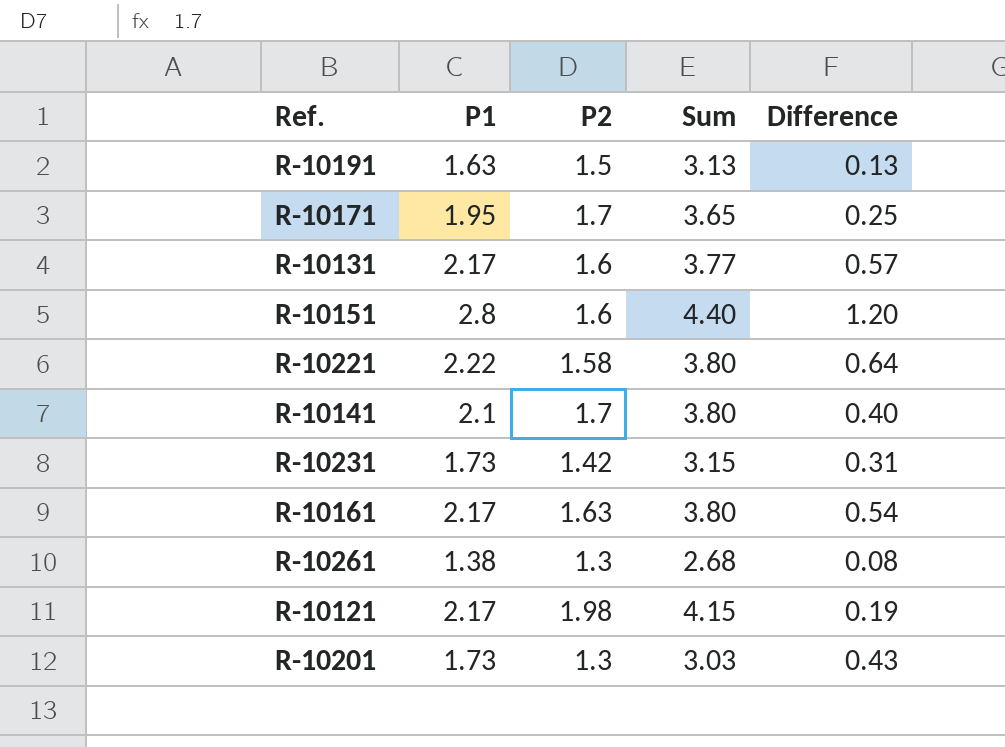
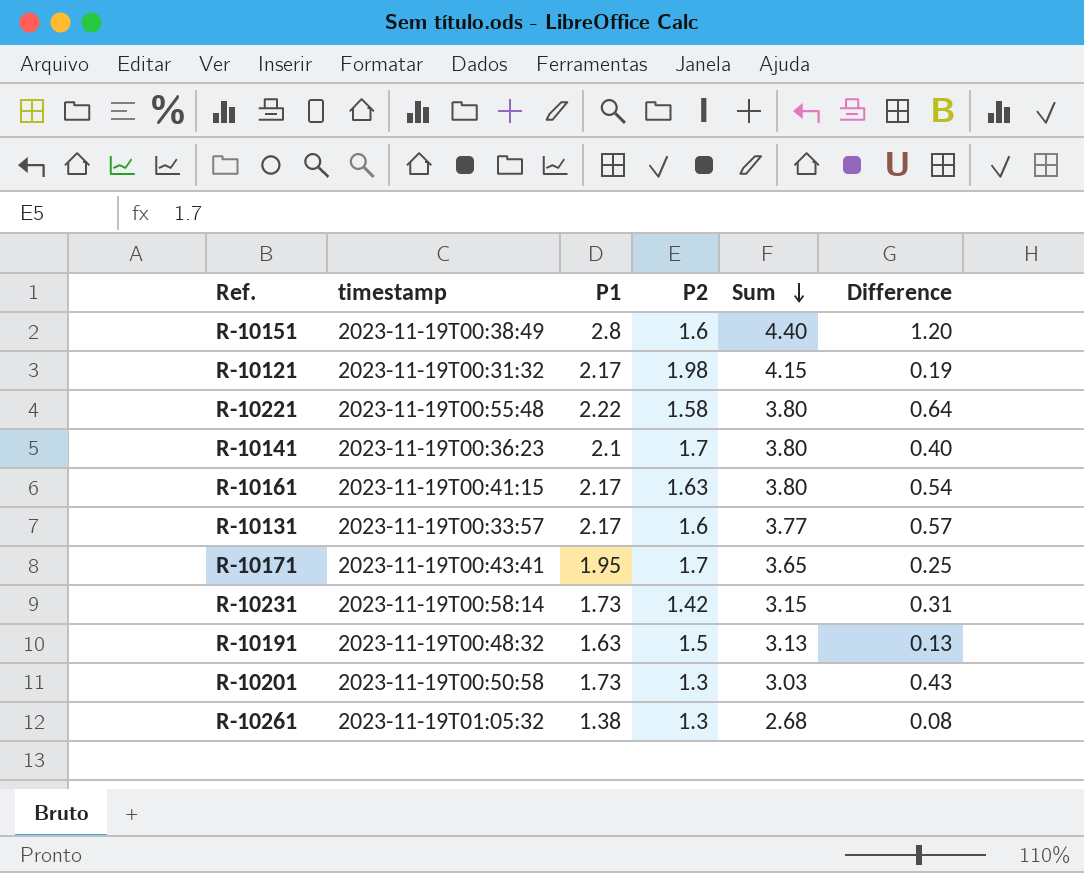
row order: none -> Sum descending
column timestamp | position: none -> 2

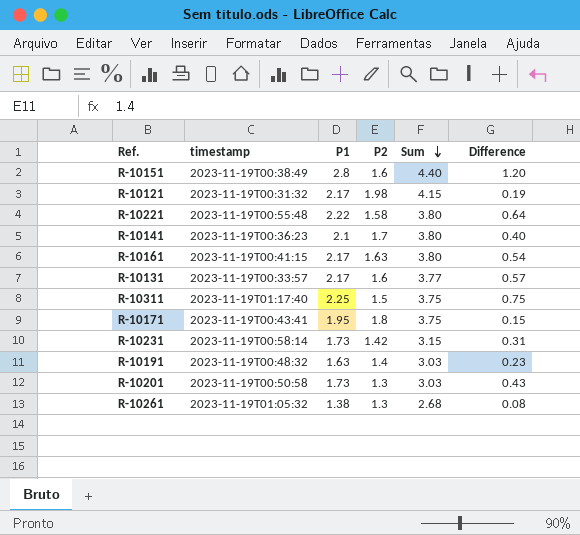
row R-10311: none -> 2023-11-19T01:17:40 | 2.25 | 1.5 | 3.75 | 0.75
R-10171 | P2: 1.7 -> 1.8
R-10171 | Sum: 3.65 -> 3.75
R-10171 | Difference: 0.25 -> 0.15
R-10191 | P2: 1.5 -> 1.4
R-10191 | Sum: 3.13 -> 3.03
R-10191 | Difference: 0.13 -> 0.23

